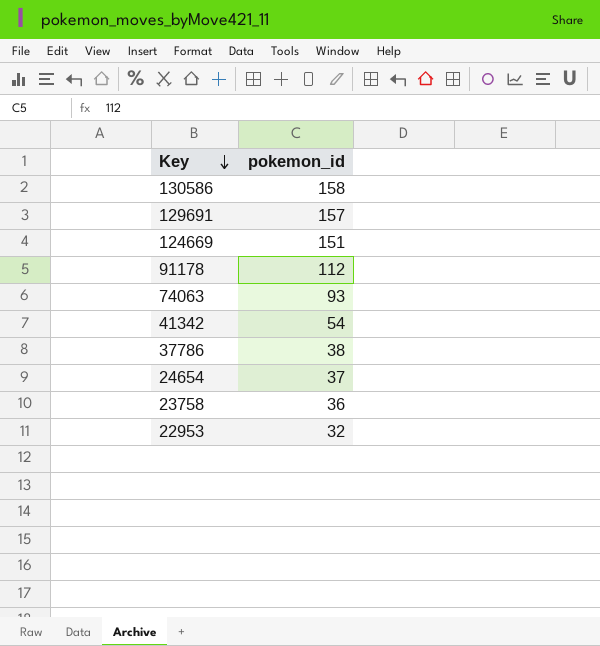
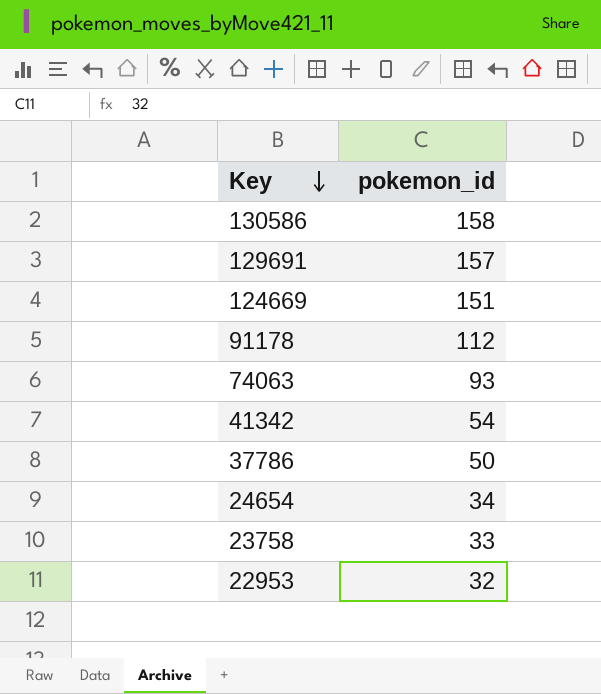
37786 | pokemon_id: 38 -> 50
24654 | pokemon_id: 37 -> 34
23758 | pokemon_id: 36 -> 33

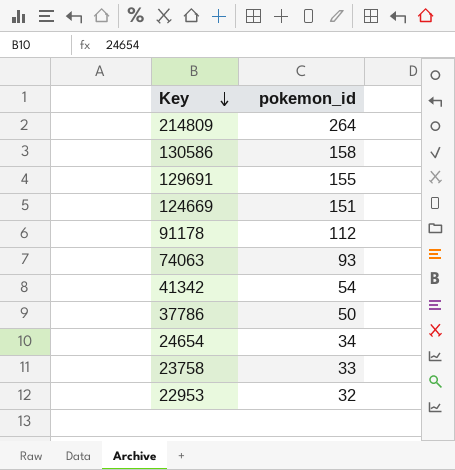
row 214809: none -> 264
129691 | pokemon_id: 157 -> 155

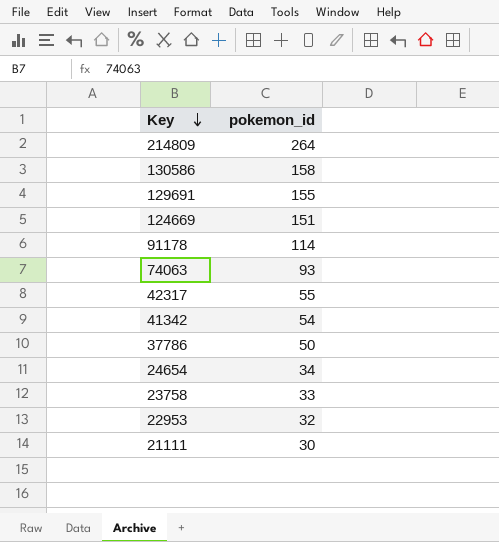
91178 | pokemon_id: 112 -> 114
row 42317: none -> 55
row 21111: none -> 30

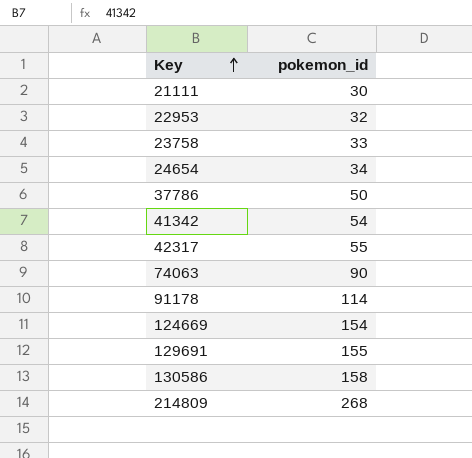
row order: Key descending -> Key ascending
74063 | pokemon_id: 93 -> 90
124669 | pokemon_id: 151 -> 154
214809 | pokemon_id: 264 -> 268

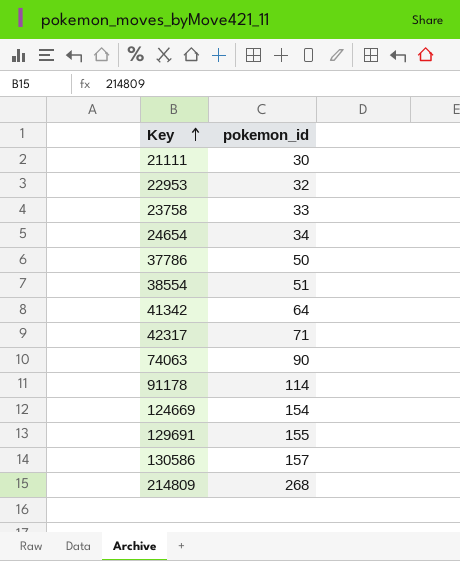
row 38554: none -> 51
41342 | pokemon_id: 54 -> 64
42317 | pokemon_id: 55 -> 71
130586 | pokemon_id: 158 -> 157

